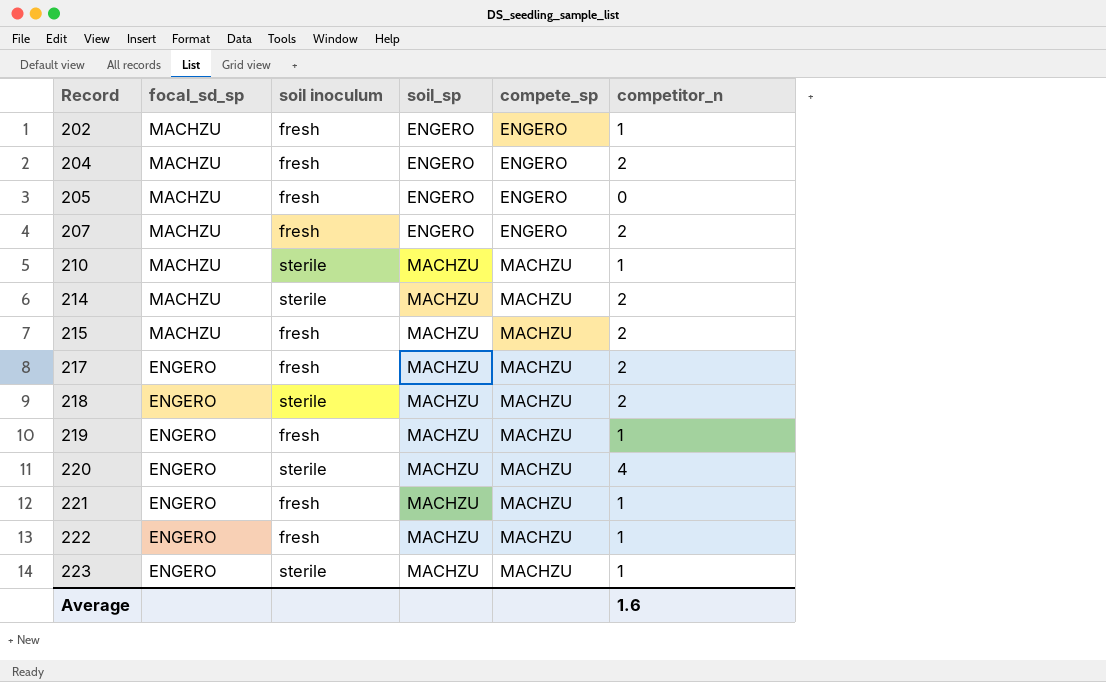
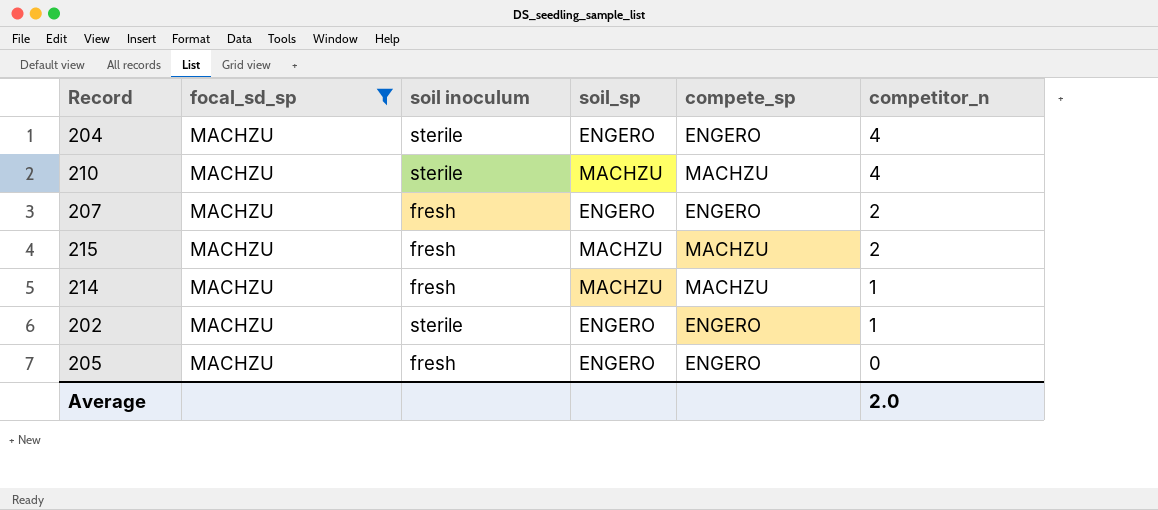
filter: none -> focal_sd_sp = MACHZU
row order: Record ascending -> competitor_n descending
204 | soil inoculum: fresh -> sterile
204 | competitor_n: 2 -> 4
210 | competitor_n: 1 -> 4
214 | soil inoculum: sterile -> fresh
214 | competitor_n: 2 -> 1
202 | soil inoculum: fresh -> sterile
Average | competitor_n: 1.6 -> 2.0

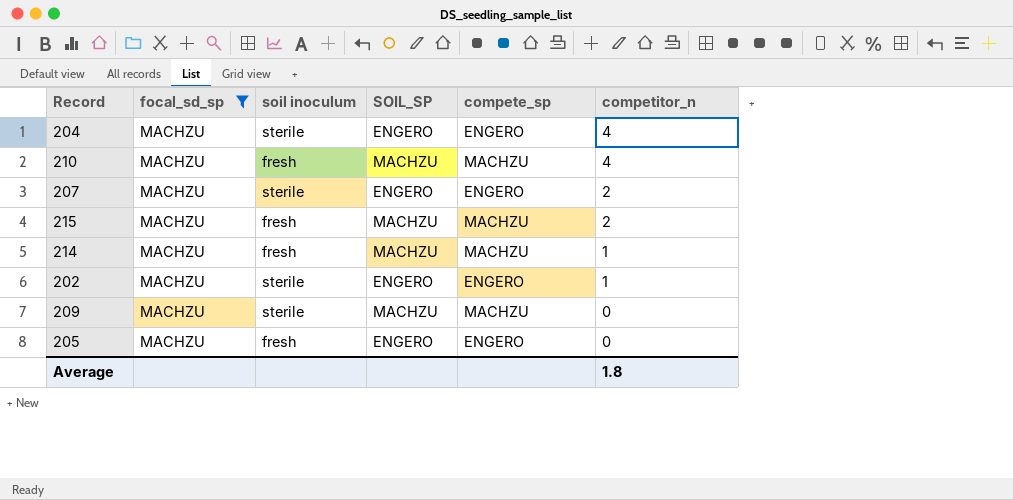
column name: soil_sp -> SOIL_SP
210 | soil inoculum: sterile -> fresh
207 | soil inoculum: fresh -> sterile
row 209: none -> MACHZU | sterile | MACHZU | MACHZU | 0
Average | competitor_n: 2.0 -> 1.8

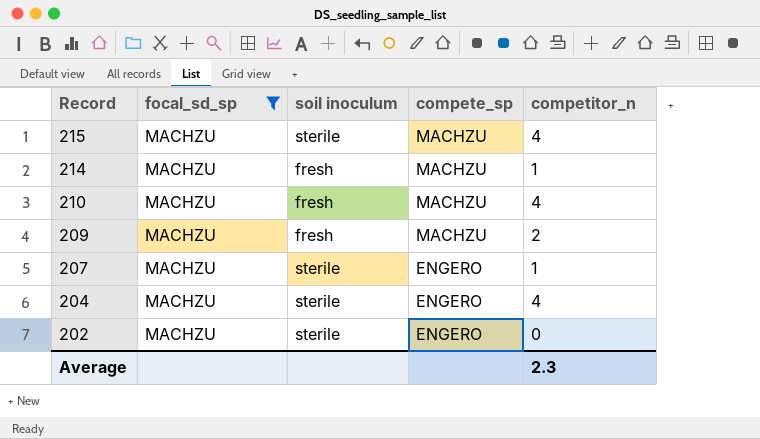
row order: competitor_n descending -> Record descending
column SOIL_SP | position: 4 -> none
row 205: MACHZU | fresh | ENGERO | ENGERO | 0 -> none
215 | soil inoculum: fresh -> sterile
215 | competitor_n: 2 -> 4
209 | soil inoculum: sterile -> fresh
209 | competitor_n: 0 -> 2
207 | competitor_n: 2 -> 1
202 | competitor_n: 1 -> 0
Average | competitor_n: 1.8 -> 2.3

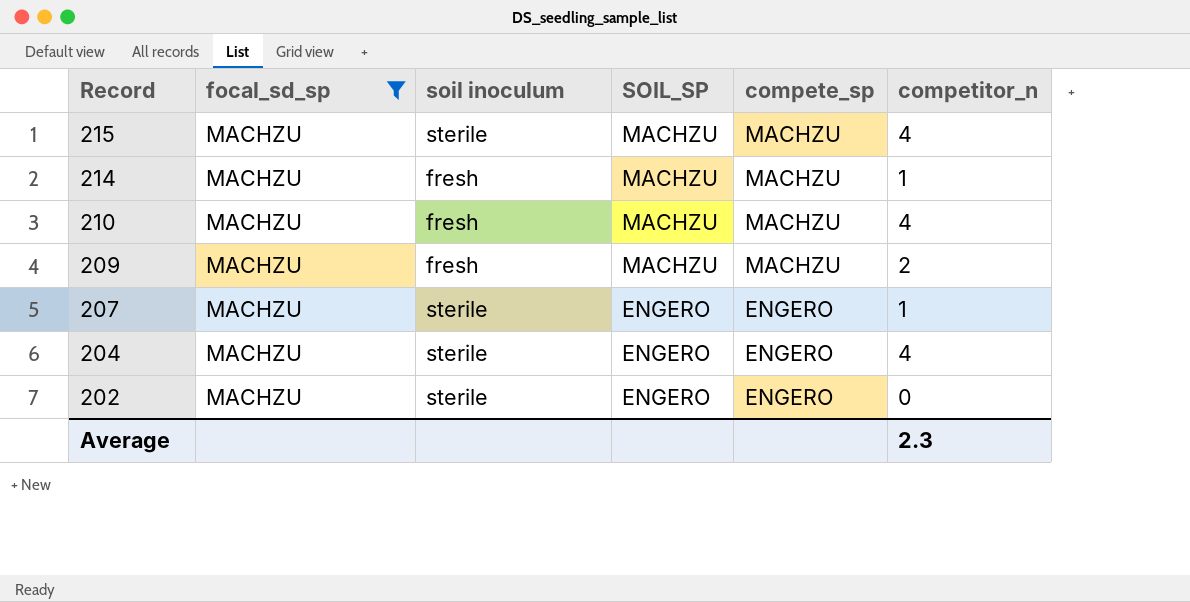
column SOIL_SP | position: none -> 4

